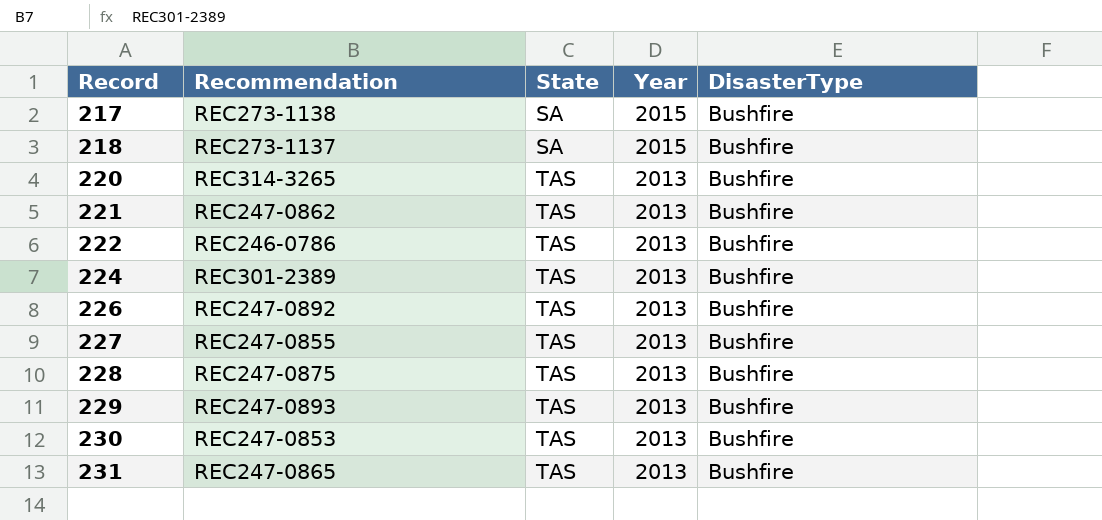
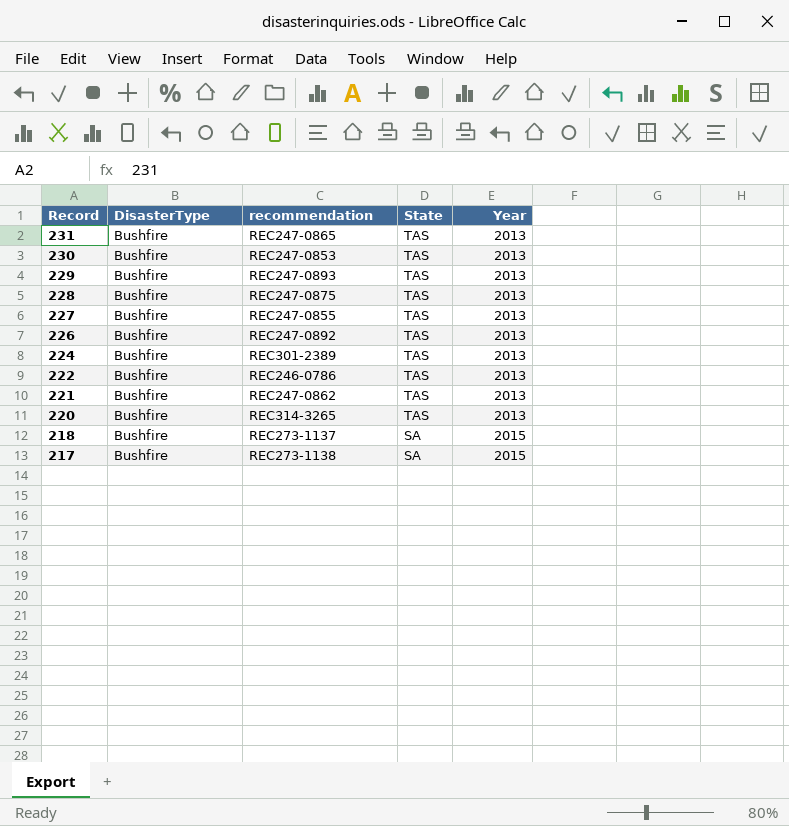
row order: Record ascending -> Record descending
column DisasterType | position: 5 -> 2
column name: Recommendation -> recommendation

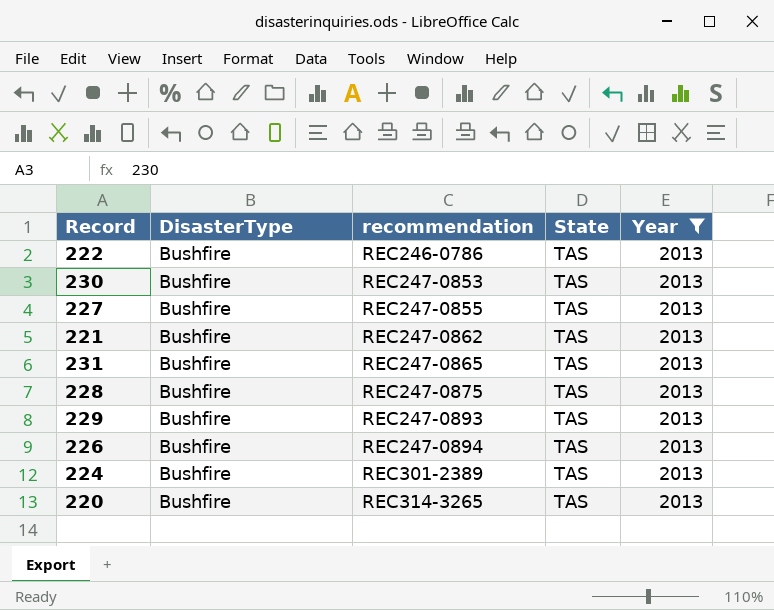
filter: none -> Year = 2013
row order: Record descending -> recommendation ascending
226 | recommendation: REC247-0892 -> REC247-0894

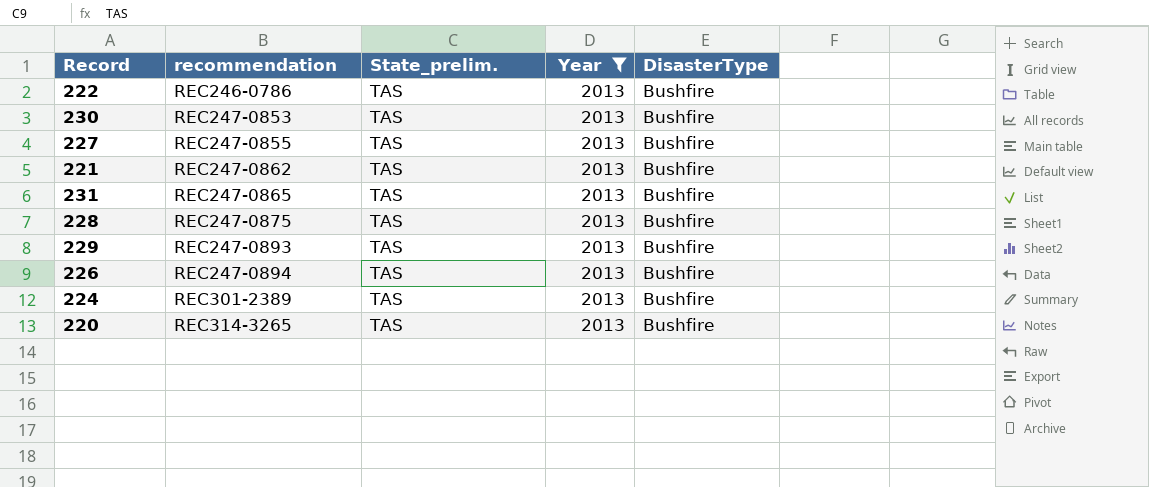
column name: State -> State_prelim.
column DisasterType | position: 2 -> 5

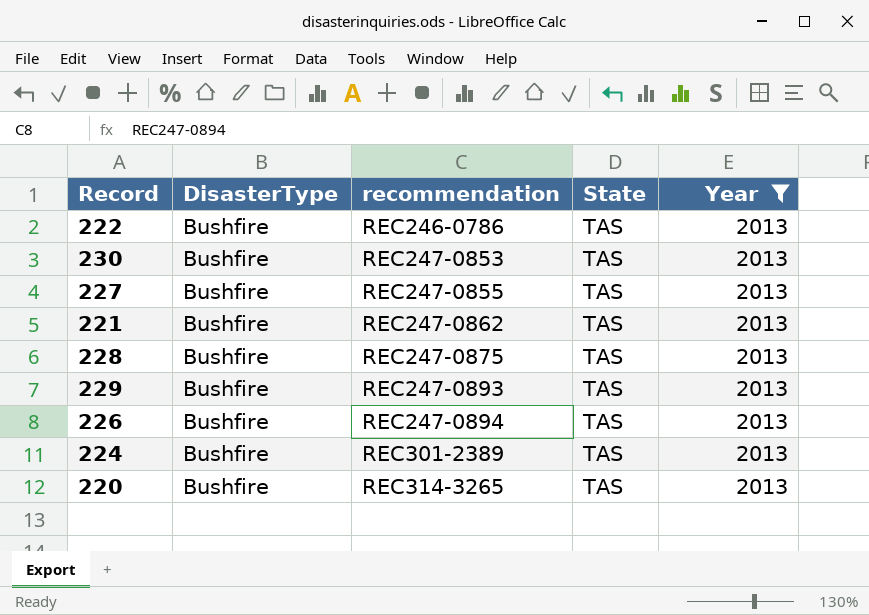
column DisasterType | position: 5 -> 2
column name: State_prelim. -> State
row 231: REC247-0865 | TAS | 2013 | Bushfire -> none

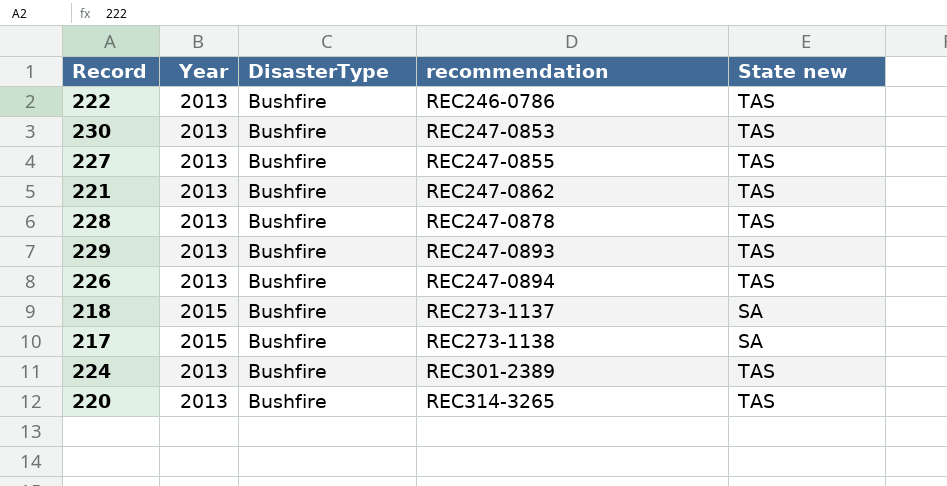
filter: Year = 2013 -> none
column Year | position: 5 -> 2
column name: State -> State new
228 | recommendation: REC247-0875 -> REC247-0878

